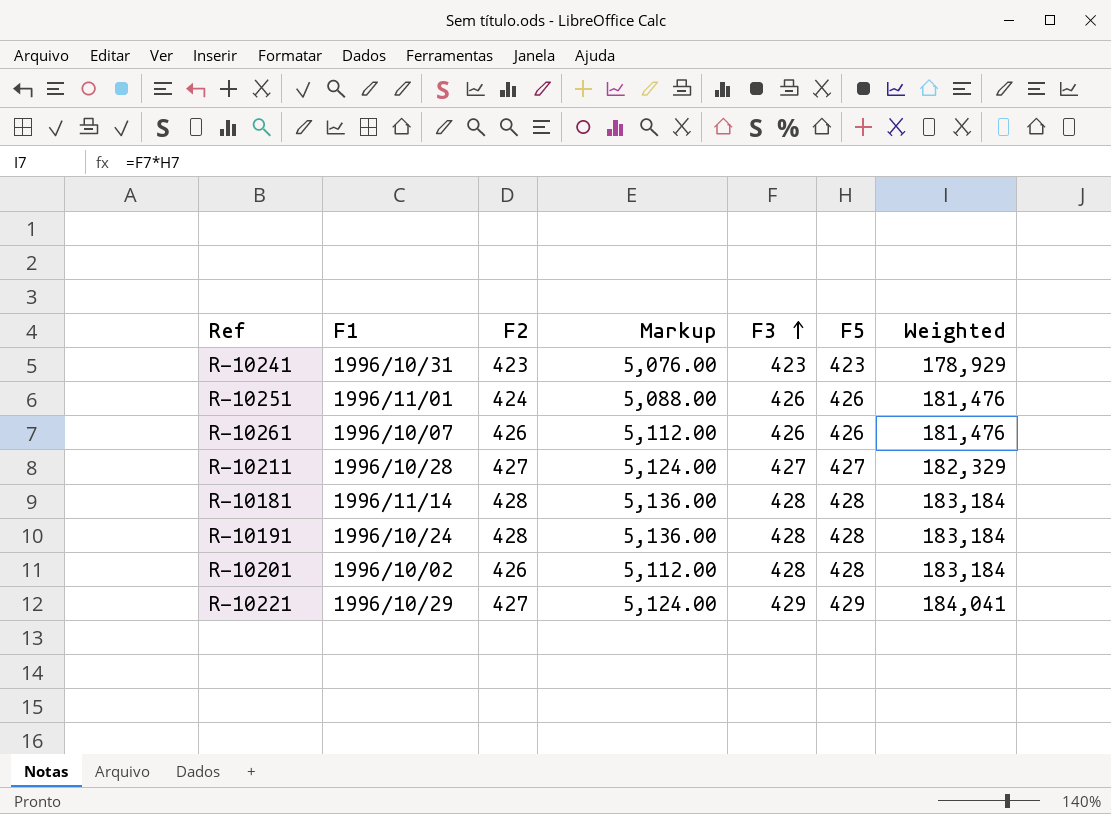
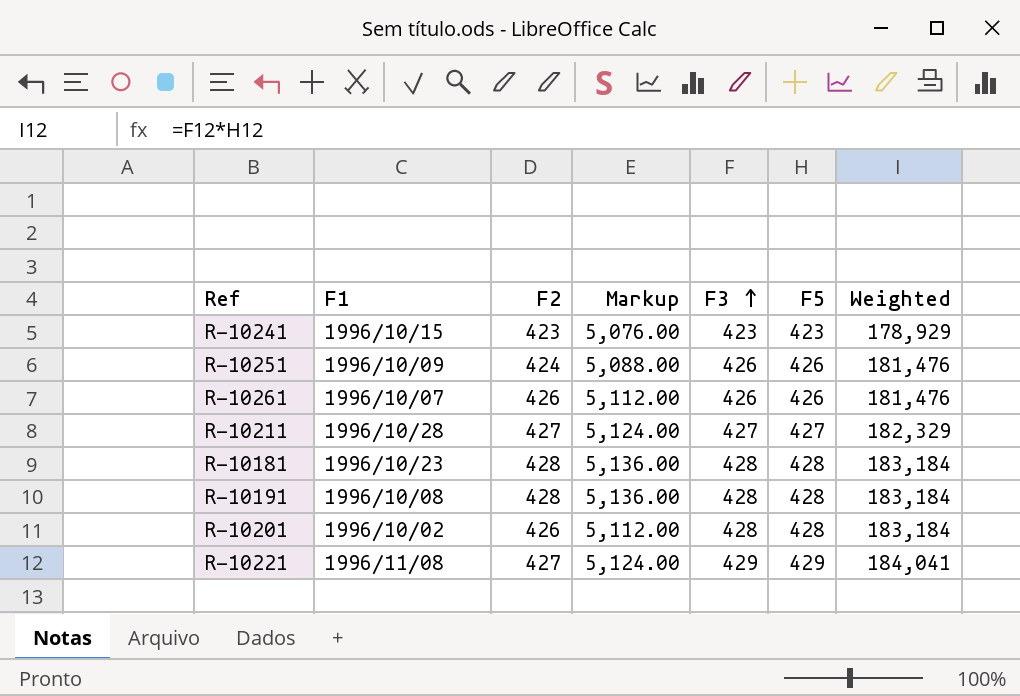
R-10241 | F1: 1996/10/31 -> 1996/10/15
R-10251 | F1: 1996/11/01 -> 1996/10/09
R-10181 | F1: 1996/11/14 -> 1996/10/23
R-10191 | F1: 1996/10/24 -> 1996/10/08
R-10221 | F1: 1996/10/29 -> 1996/11/08

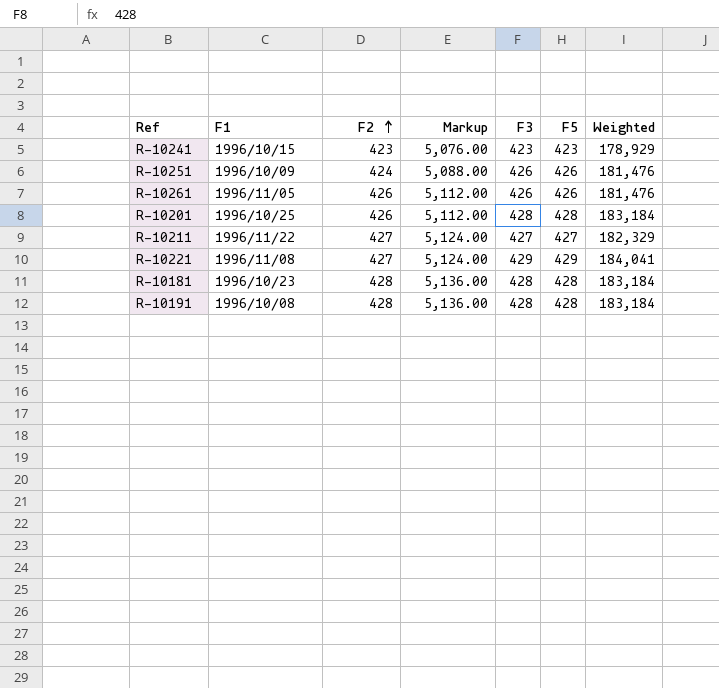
row order: F3 ascending -> F2 ascending
R-10261 | F1: 1996/10/07 -> 1996/11/05
R-10201 | F1: 1996/10/02 -> 1996/10/25
R-10211 | F1: 1996/10/28 -> 1996/11/22

